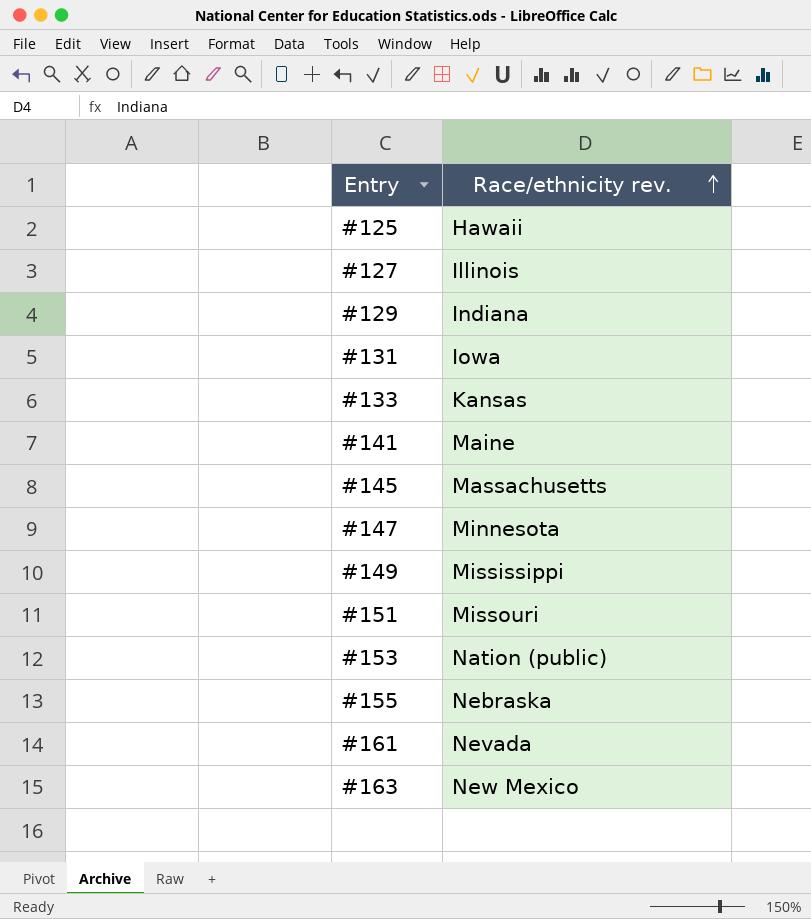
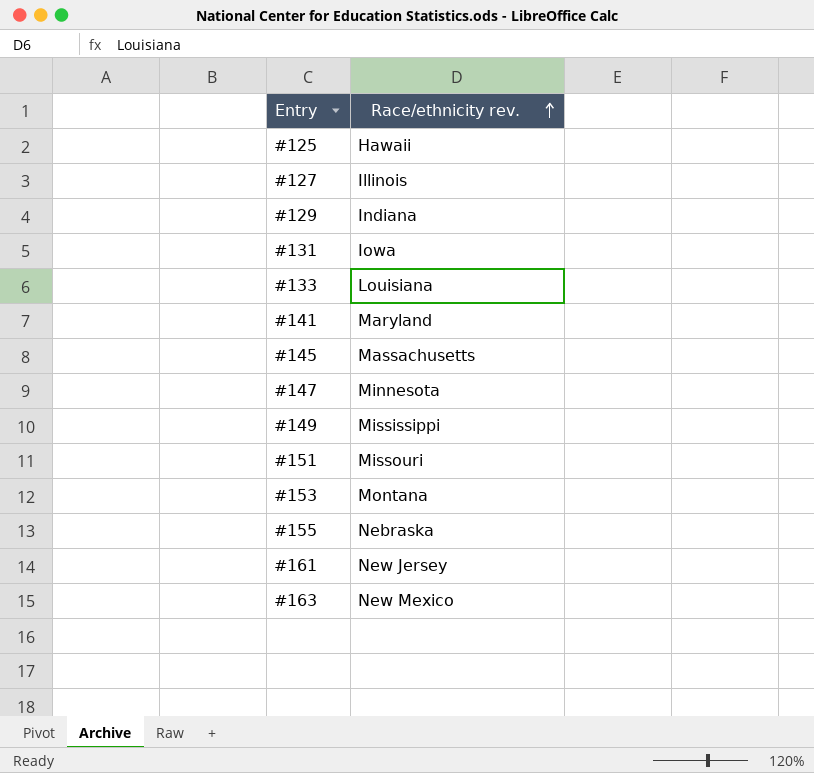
#133 | Race/ethnicity rev.: Kansas -> Louisiana
#141 | Race/ethnicity rev.: Maine -> Maryland
#153 | Race/ethnicity rev.: Nation (public) -> Montana
#161 | Race/ethnicity rev.: Nevada -> New Jersey

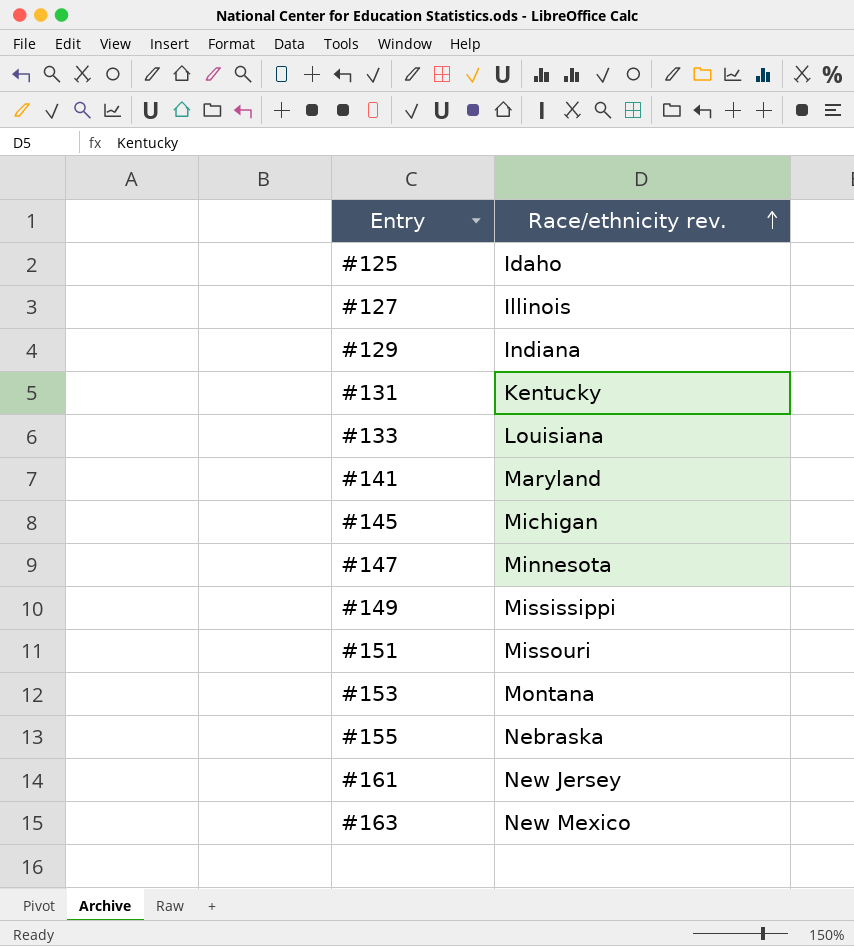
#125 | Race/ethnicity rev.: Hawaii -> Idaho
#131 | Race/ethnicity rev.: Iowa -> Kentucky
#145 | Race/ethnicity rev.: Massachusetts -> Michigan

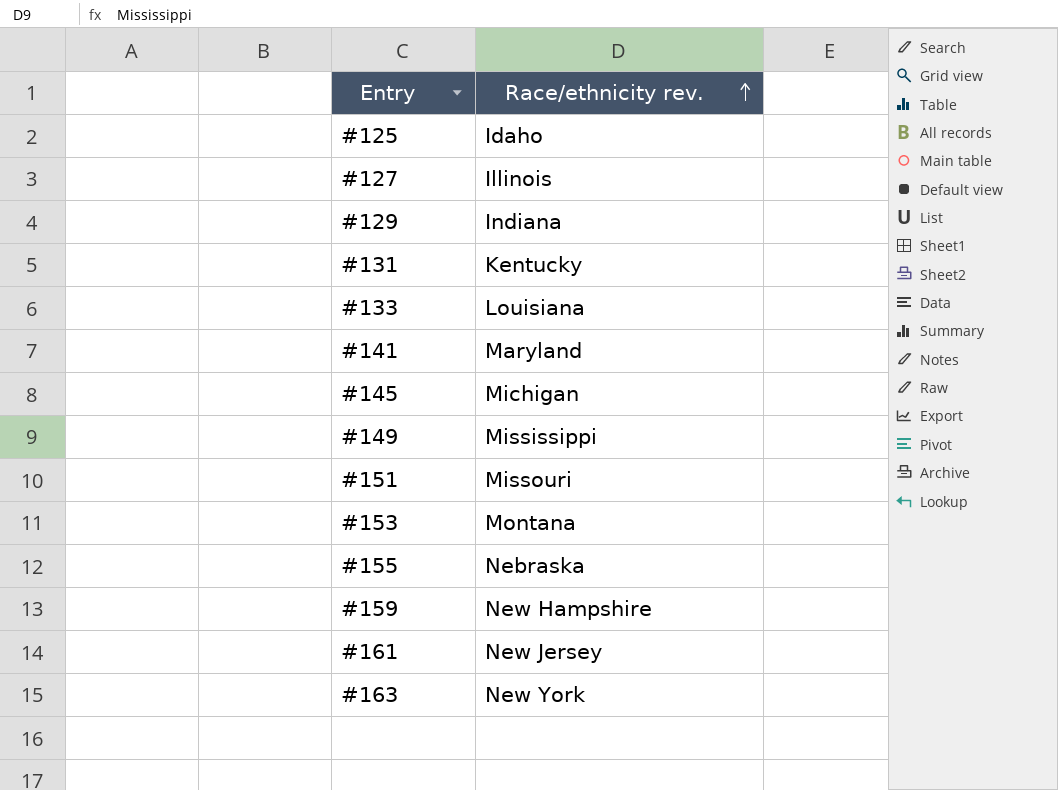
row #147: Minnesota -> none
row #159: none -> New Hampshire
#163 | Race/ethnicity rev.: New Mexico -> New York

